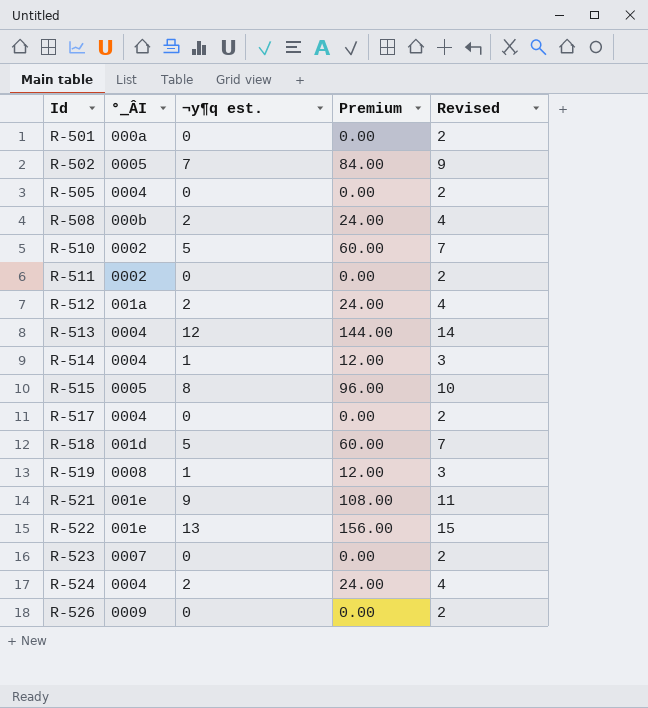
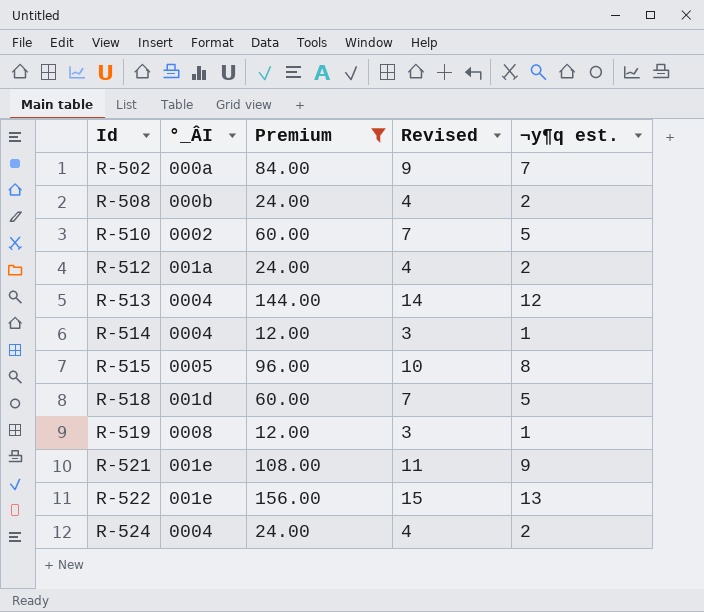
filter: none -> Premium != 0.00
column ¬y¶q est. | position: 3 -> 5
R-502 | °_ÂI: 0005 -> 000a

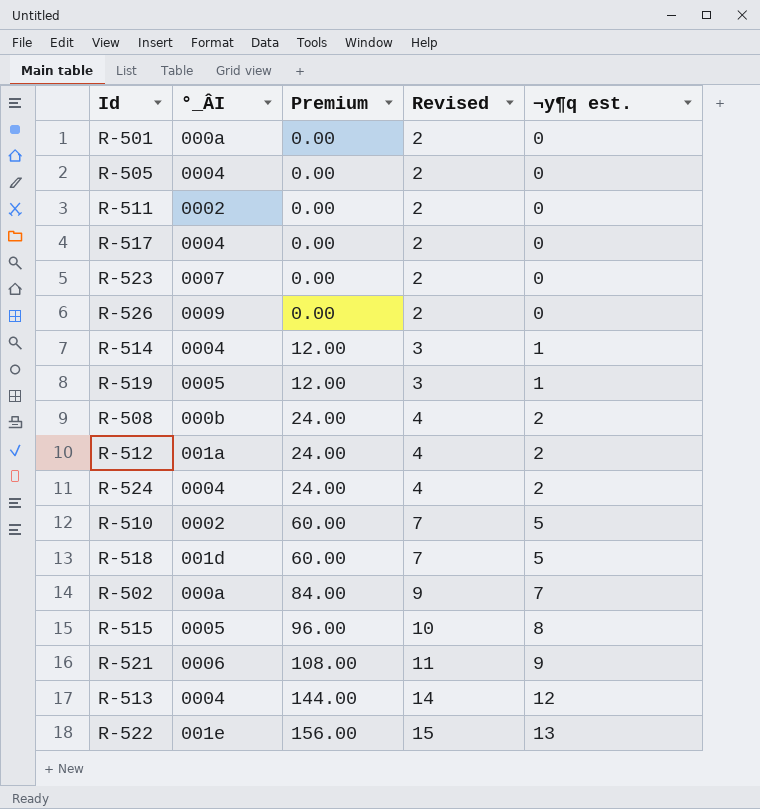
filter: Premium != 0.00 -> none
row order: Id ascending -> Premium ascending
R-519 | °_ÂI: 0008 -> 0005
R-521 | °_ÂI: 001e -> 0006

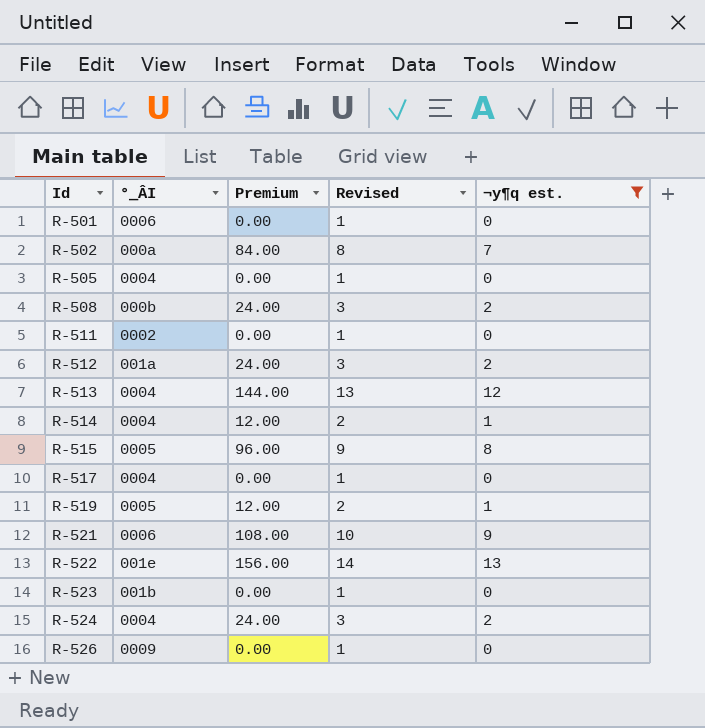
filter: none -> ¬y¶q est. != 5
row order: Premium ascending -> Id ascending
column Revised | formula: [¬y¶q est.] + 2 -> [¬y¶q est.] + 1
R-501 | °_ÂI: 000a -> 0006
R-523 | °_ÂI: 0007 -> 001b

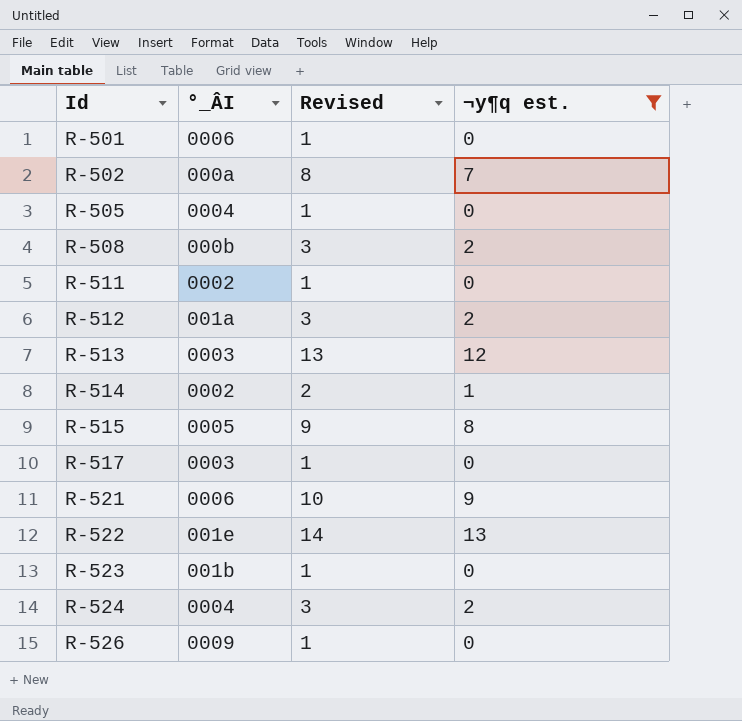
column Premium | formula: [¬y¶q est.] * 12 -> none
row R-519: 0005 | 12.00 | 2 | 1 -> none
R-513 | °_ÂI: 0004 -> 0003
R-514 | °_ÂI: 0004 -> 0002
R-517 | °_ÂI: 0004 -> 0003

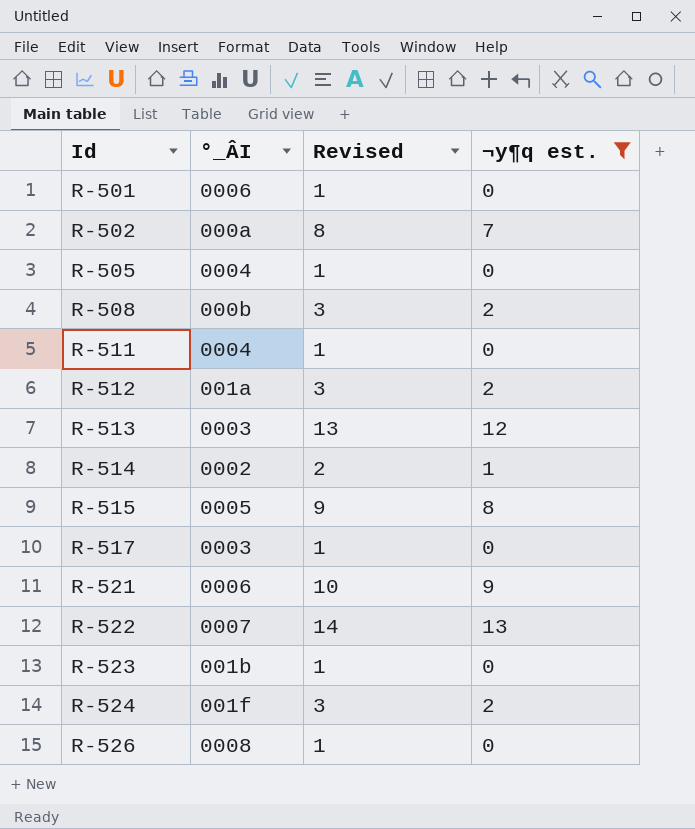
R-511 | °_ÂI: 0002 -> 0004
R-522 | °_ÂI: 001e -> 0007
R-524 | °_ÂI: 0004 -> 001f
R-526 | °_ÂI: 0009 -> 0008

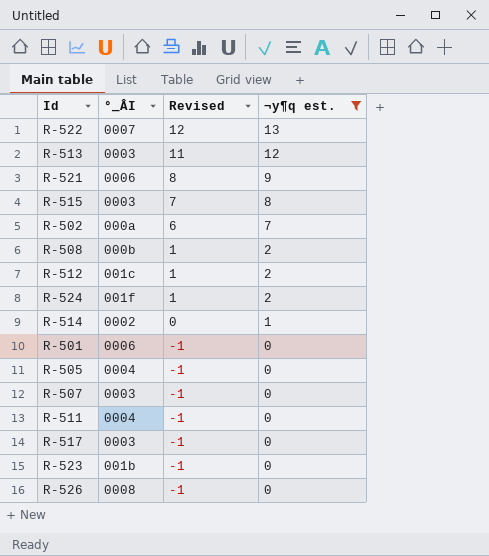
row order: Id ascending -> Revised descending
column Revised | formula: [¬y¶q est.] + 1 -> [¬y¶q est.] - 1
R-515 | °_ÂI: 0005 -> 0003
R-512 | °_ÂI: 001a -> 001c
row R-507: none -> 0003 | -1 | 0

